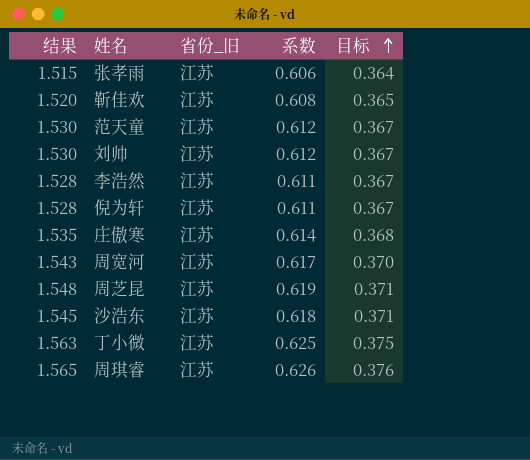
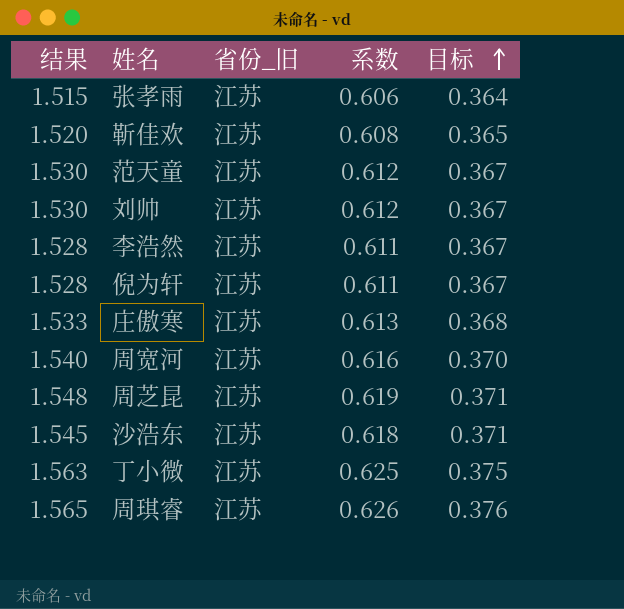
庄傲寒 | 结果: 1.535 -> 1.533
庄傲寒 | 系数: 0.614 -> 0.613
周宽河 | 结果: 1.543 -> 1.540
周宽河 | 系数: 0.617 -> 0.616

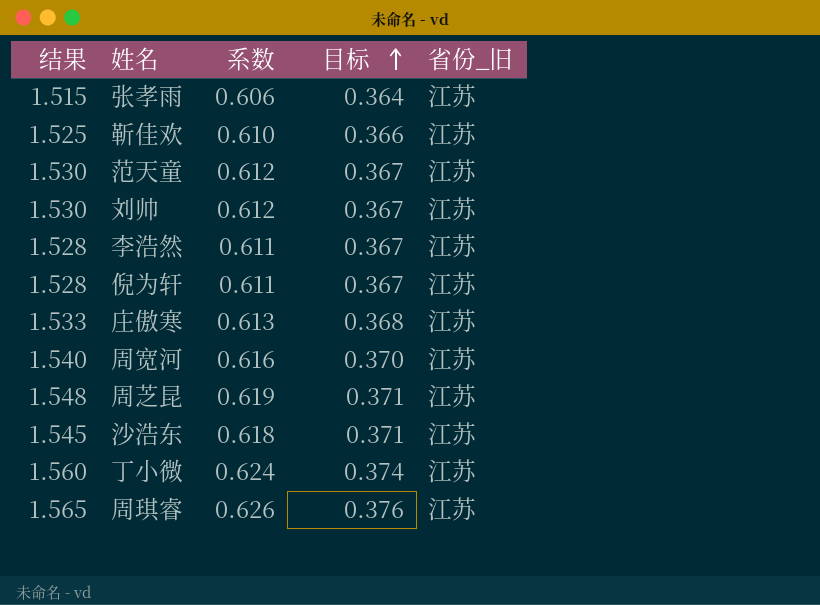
column 省份_旧 | position: 3 -> 5
靳佳欢 | 结果: 1.520 -> 1.525
靳佳欢 | 系数: 0.608 -> 0.610
靳佳欢 | 目标: 0.365 -> 0.366
丁小微 | 结果: 1.563 -> 1.560
丁小微 | 系数: 0.625 -> 0.624
丁小微 | 目标: 0.375 -> 0.374

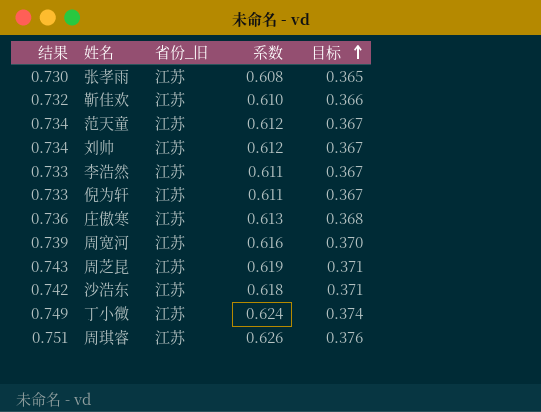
column 结果 | formula: [系数] * 2.5 -> [系数] * 1.2
column 省份_旧 | position: 5 -> 3
张孝雨 | 系数: 0.606 -> 0.608
张孝雨 | 目标: 0.364 -> 0.365

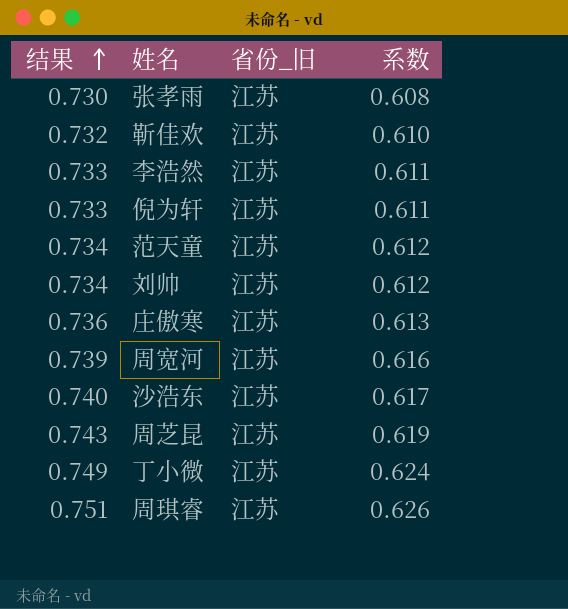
row order: 目标 ascending -> 结果 ascending
column 目标 | formula: [系数] * 0.6 -> none
沙浩东 | 结果: 0.742 -> 0.740
沙浩东 | 系数: 0.618 -> 0.617

